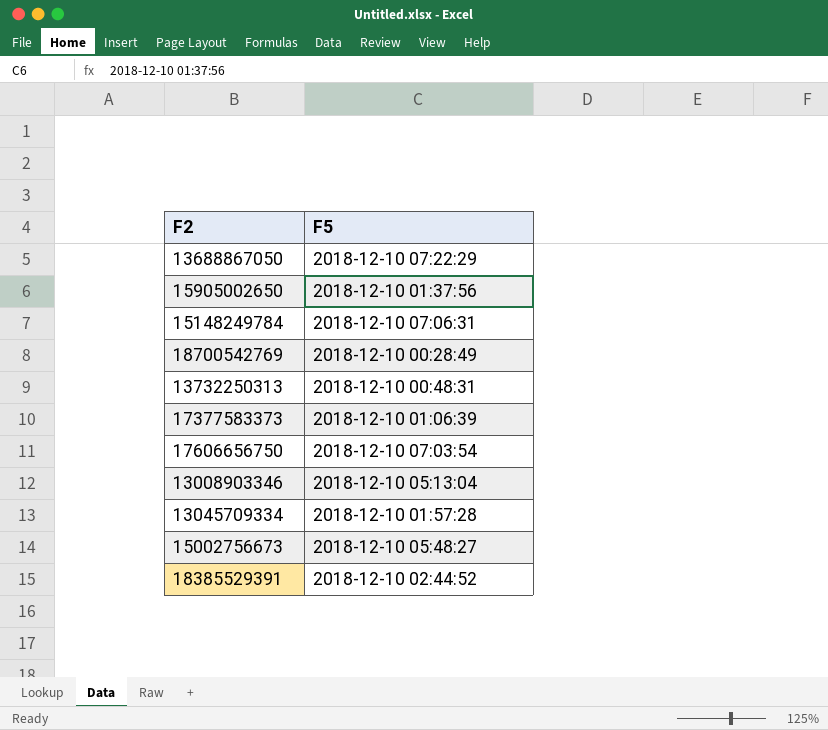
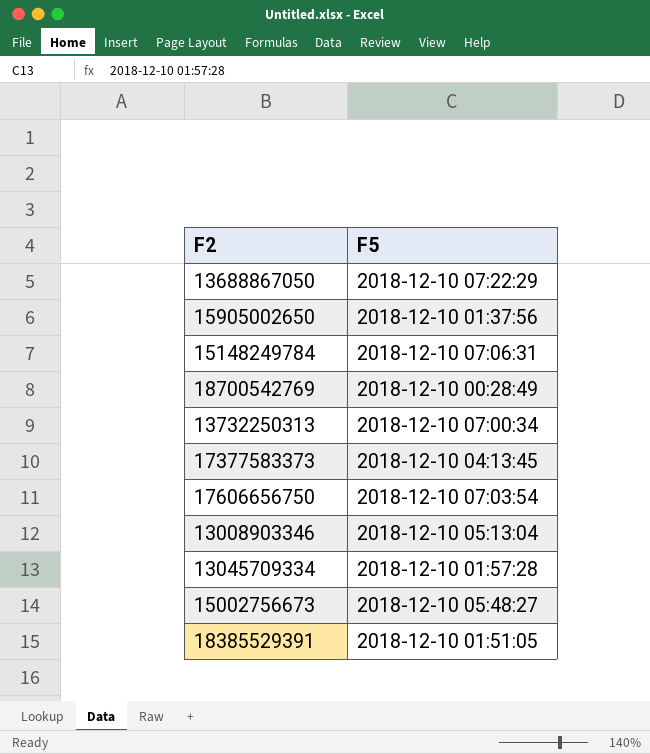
13732250313 | F5: 2018-12-10 00:48:31 -> 2018-12-10 07:00:34
17377583373 | F5: 2018-12-10 01:06:39 -> 2018-12-10 04:13:45
18385529391 | F5: 2018-12-10 02:44:52 -> 2018-12-10 01:51:05

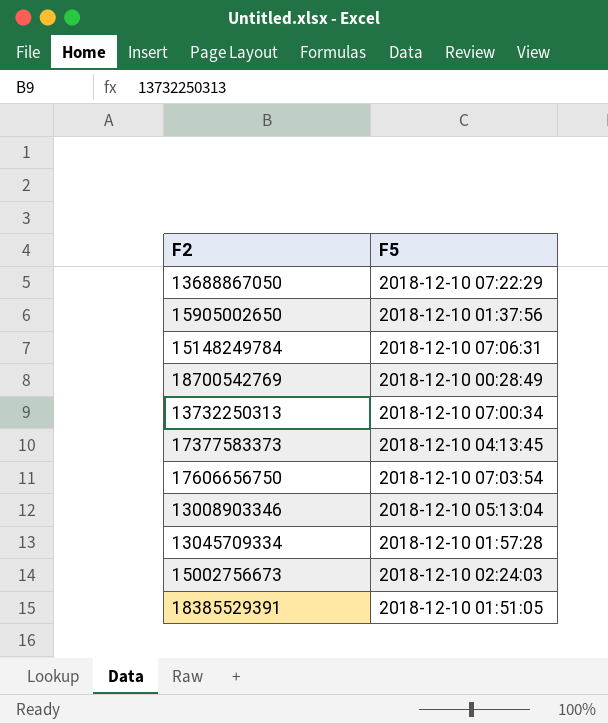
15002756673 | F5: 2018-12-10 05:48:27 -> 2018-12-10 02:24:03

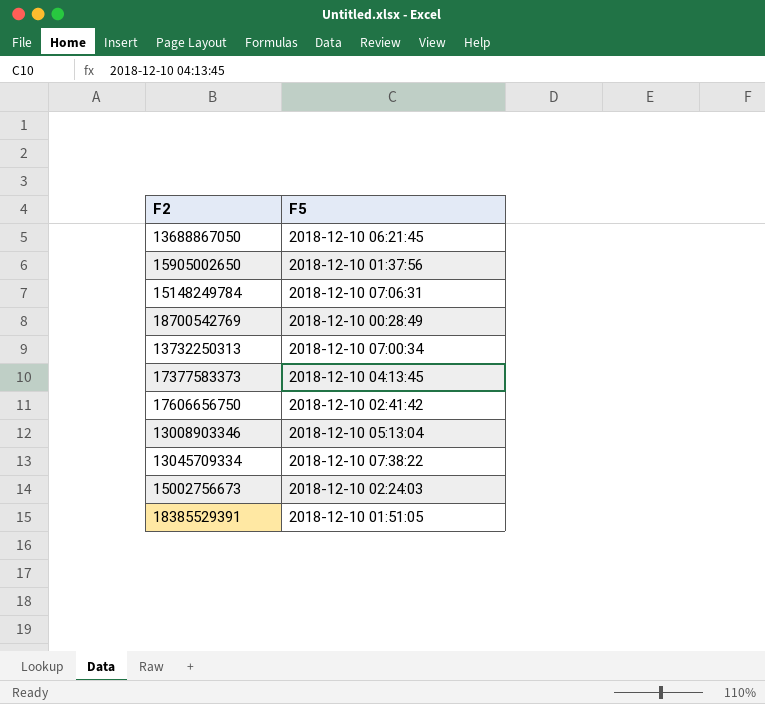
13688867050 | F5: 2018-12-10 07:22:29 -> 2018-12-10 06:21:45
17606656750 | F5: 2018-12-10 07:03:54 -> 2018-12-10 02:41:42
13045709334 | F5: 2018-12-10 01:57:28 -> 2018-12-10 07:38:22

